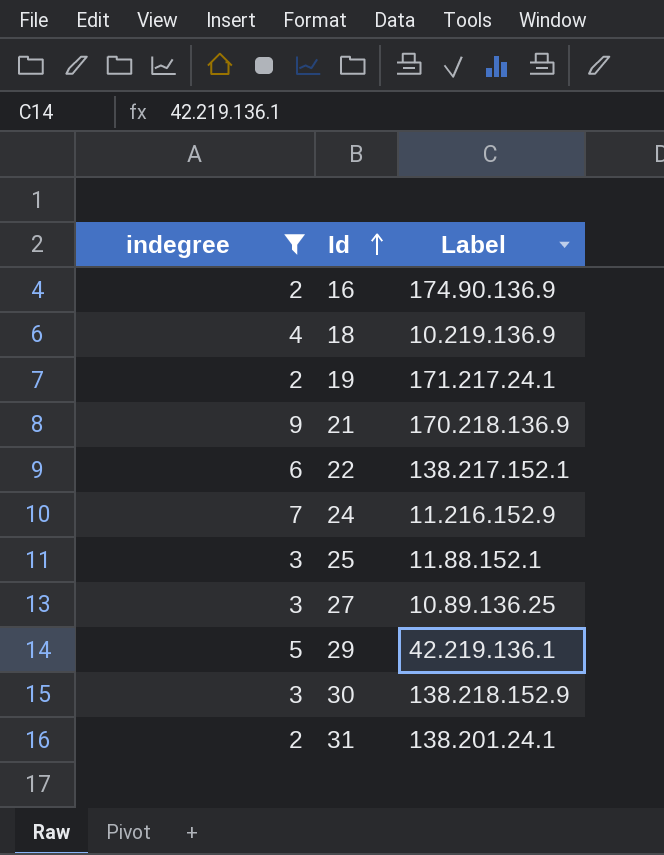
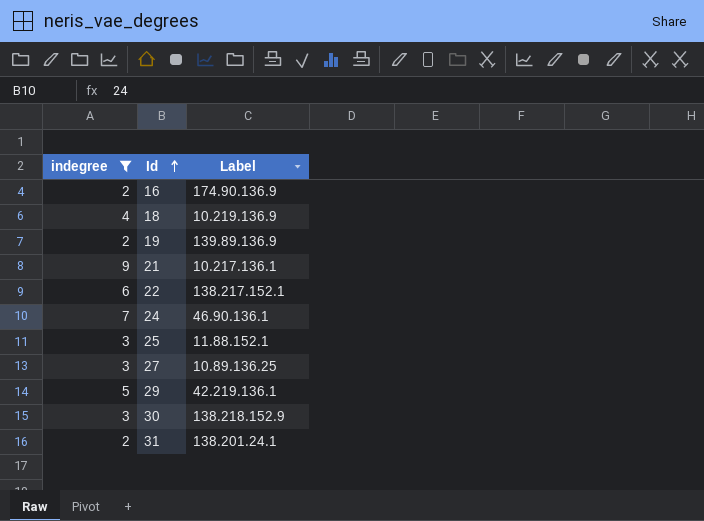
19 | Label: 171.217.24.1 -> 139.89.136.9
21 | Label: 170.218.136.9 -> 10.217.136.1
24 | Label: 11.216.152.9 -> 46.90.136.1

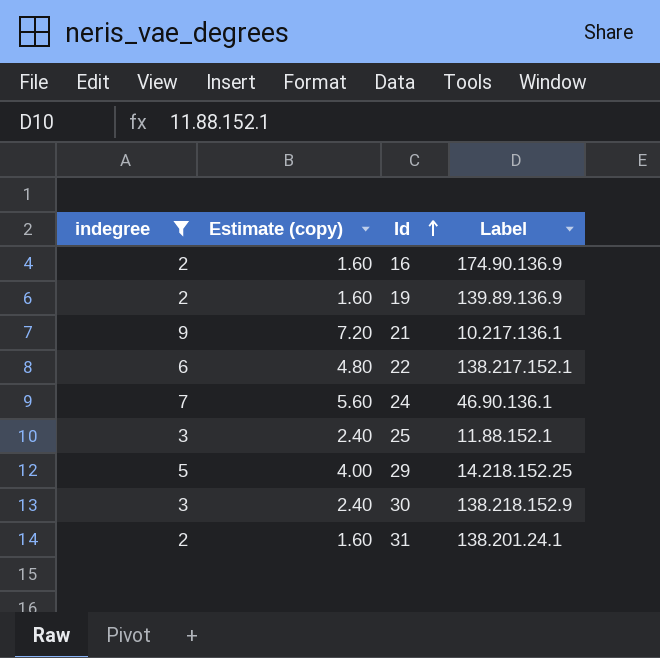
column Estimate (copy) | formula: none -> [indegree] * 0.8
row 18: 4 | 10.219.136.9 -> none
row 27: 3 | 10.89.136.25 -> none
29 | Label: 42.219.136.1 -> 14.218.152.25

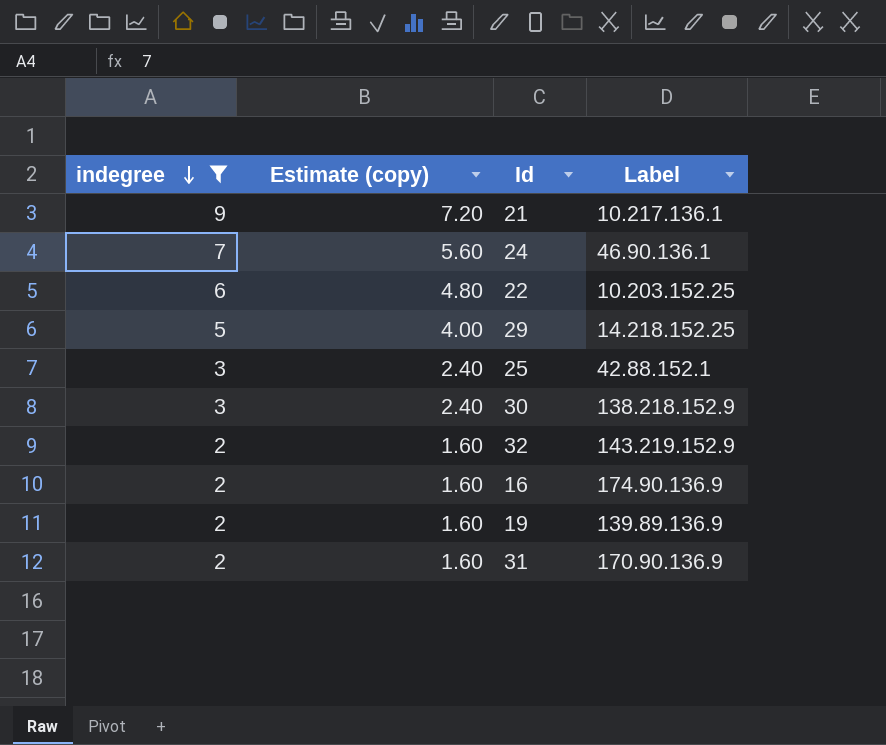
row order: Id ascending -> indegree descending
22 | Label: 138.217.152.1 -> 10.203.152.25
25 | Label: 11.88.152.1 -> 42.88.152.1
row 32: none -> 2 | 1.60 | 143.219.152.9
31 | Label: 138.201.24.1 -> 170.90.136.9

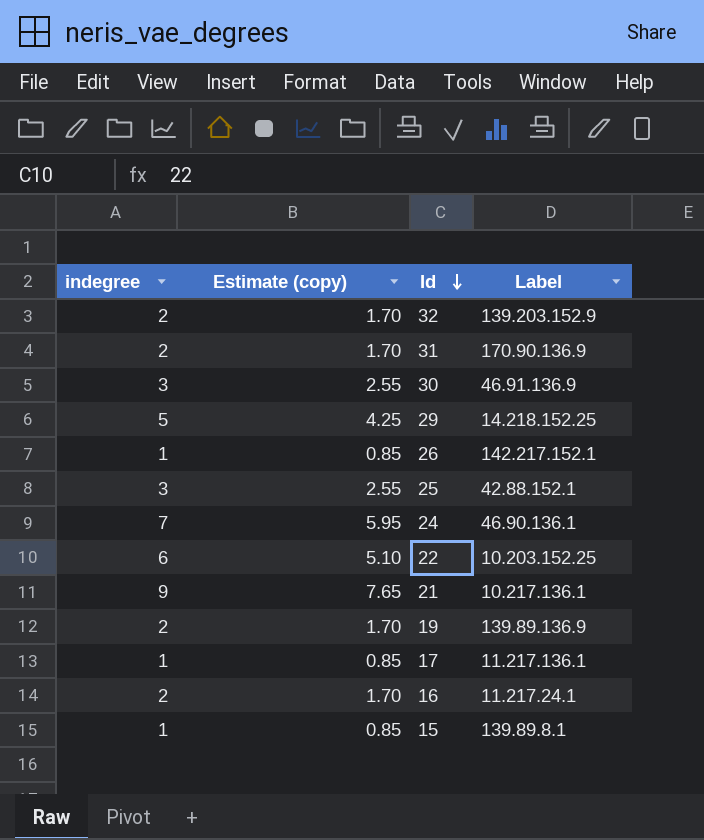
filter: indegree != 1 -> none
row order: indegree descending -> Id descending
column Estimate (copy) | formula: [indegree] * 0.8 -> [indegree] * 0.85
32 | Label: 143.219.152.9 -> 139.203.152.9
30 | Label: 138.218.152.9 -> 46.91.136.9
16 | Label: 174.90.136.9 -> 11.217.24.1

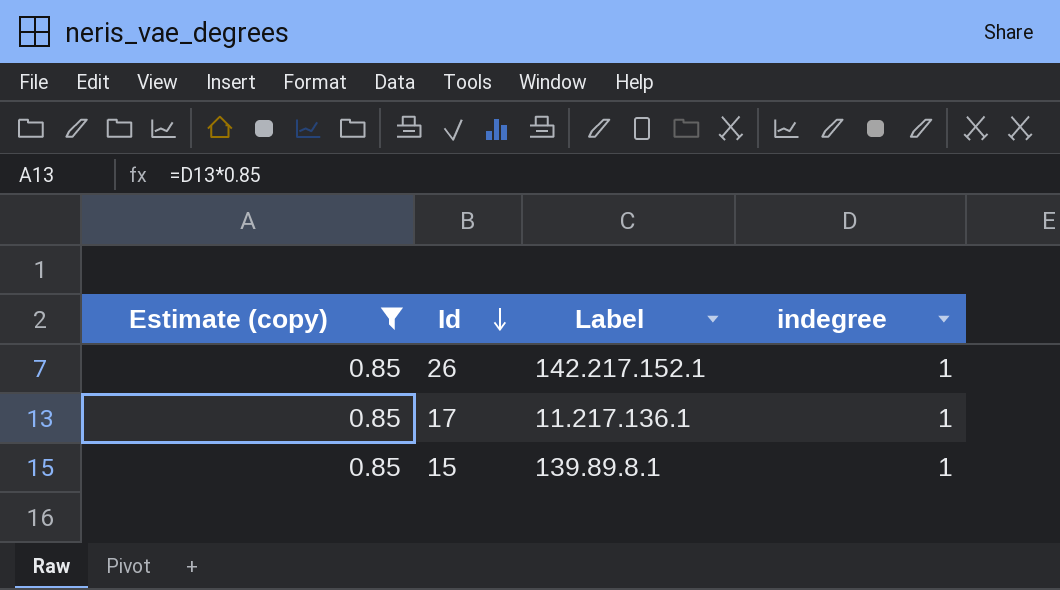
filter: none -> Estimate (copy) = 0.85
column indegree | position: 1 -> 4

